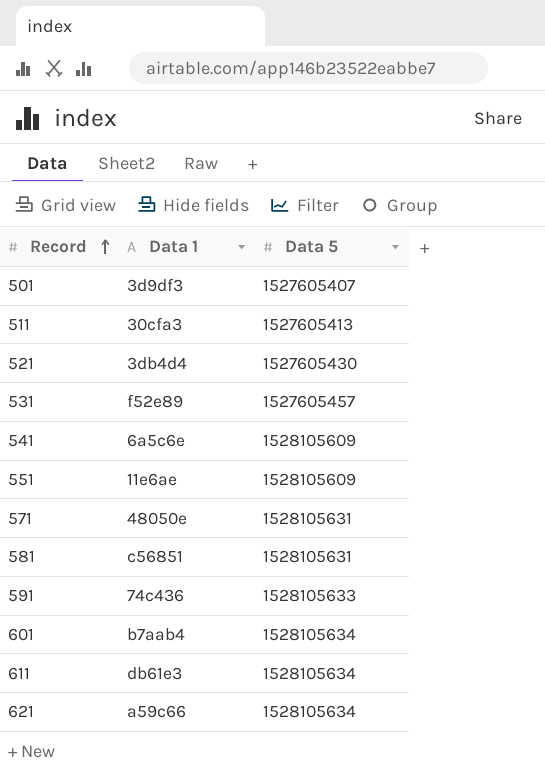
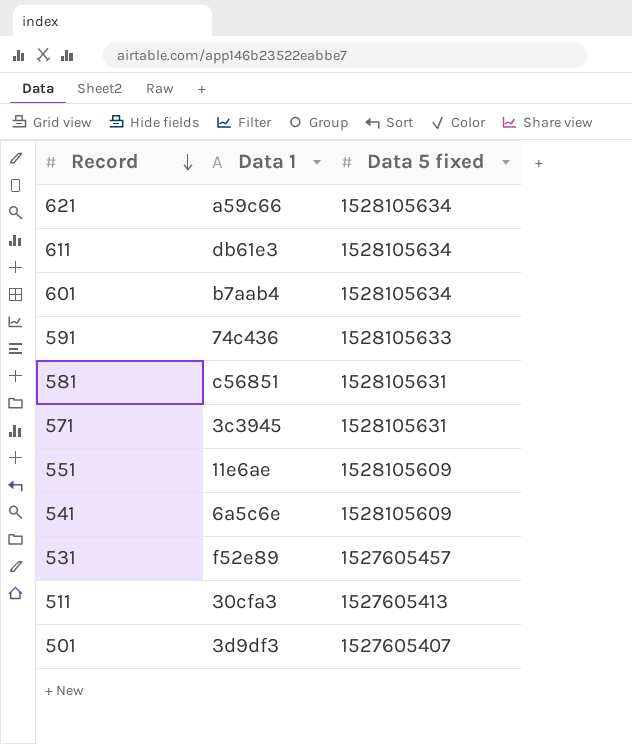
row order: Record ascending -> Record descending
column name: Data 5 -> Data 5 fixed
row 521: 3db4d4 | 1527605430 -> none
571 | Data 1: 48050e -> 3c3945

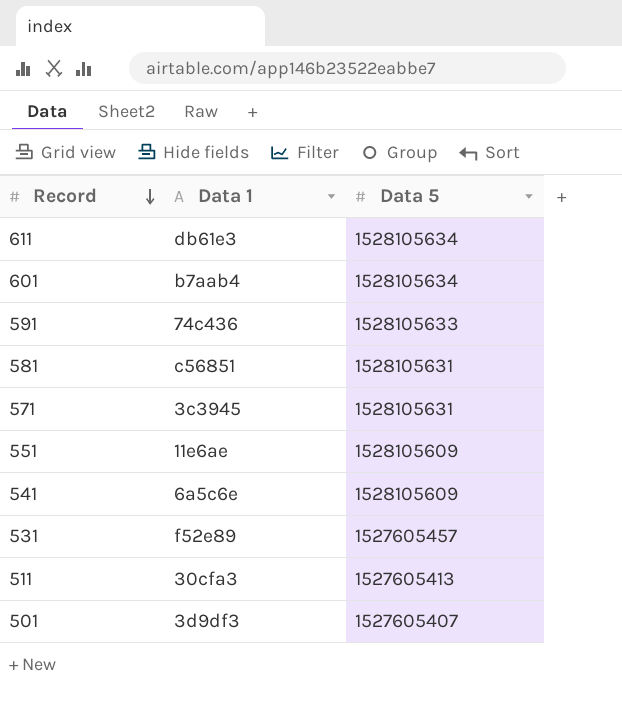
column name: Data 5 fixed -> Data 5
row 621: a59c66 | 1528105634 -> none

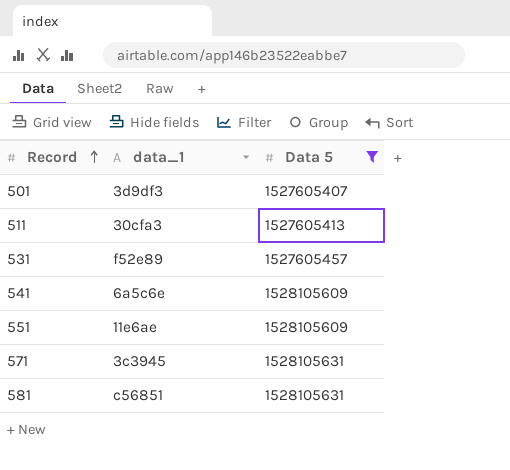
filter: none -> Data 5 <= 1528105631
row order: Record descending -> Record ascending
column name: Data 1 -> data_1

